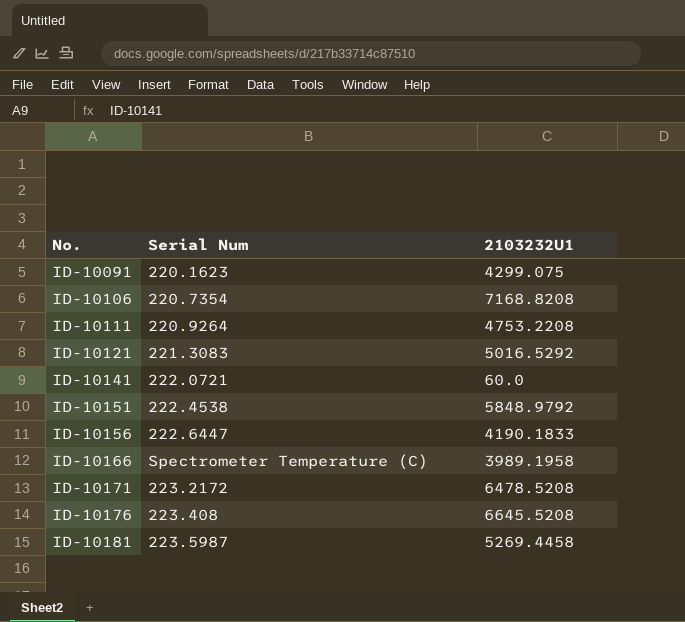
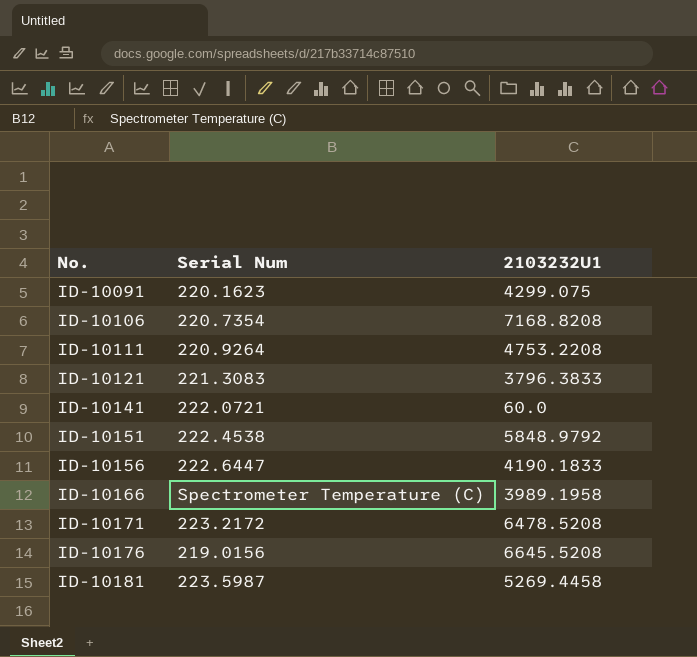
ID-10121 | 2103232U1: 5016.5292 -> 3796.3833
ID-10176 | Serial Num: 223.408 -> 219.0156

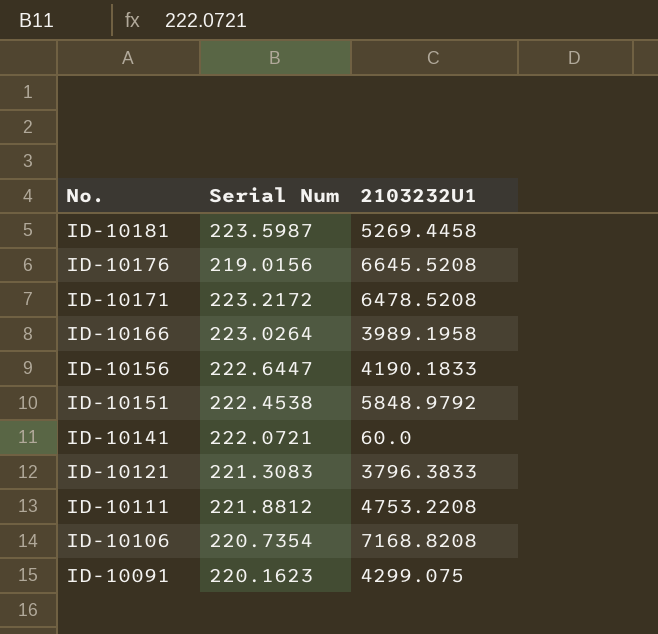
row order: No. ascending -> No. descending
ID-10166 | Serial Num: Spectrometer Temperature (C) -> 223.0264
ID-10111 | Serial Num: 220.9264 -> 221.8812

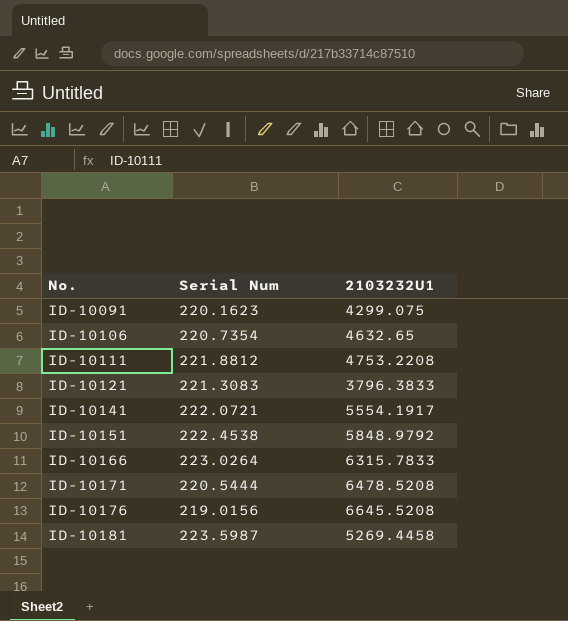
row order: No. descending -> No. ascending
row ID-10156: 222.6447 | 4190.1833 -> none
ID-10106 | 2103232U1: 7168.8208 -> 4632.65
ID-10141 | 2103232U1: 60.0 -> 5554.1917
ID-10166 | 2103232U1: 3989.1958 -> 6315.7833
ID-10171 | Serial Num: 223.2172 -> 220.5444

